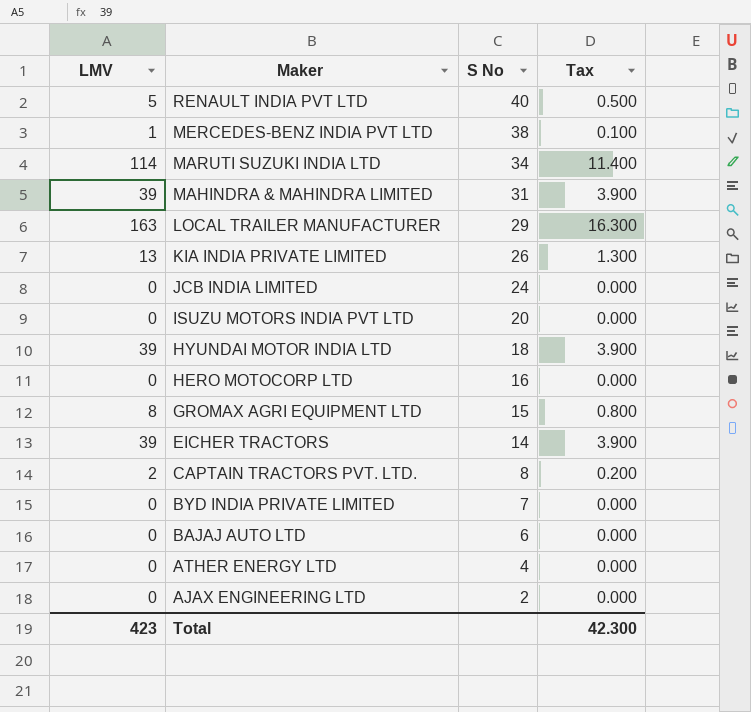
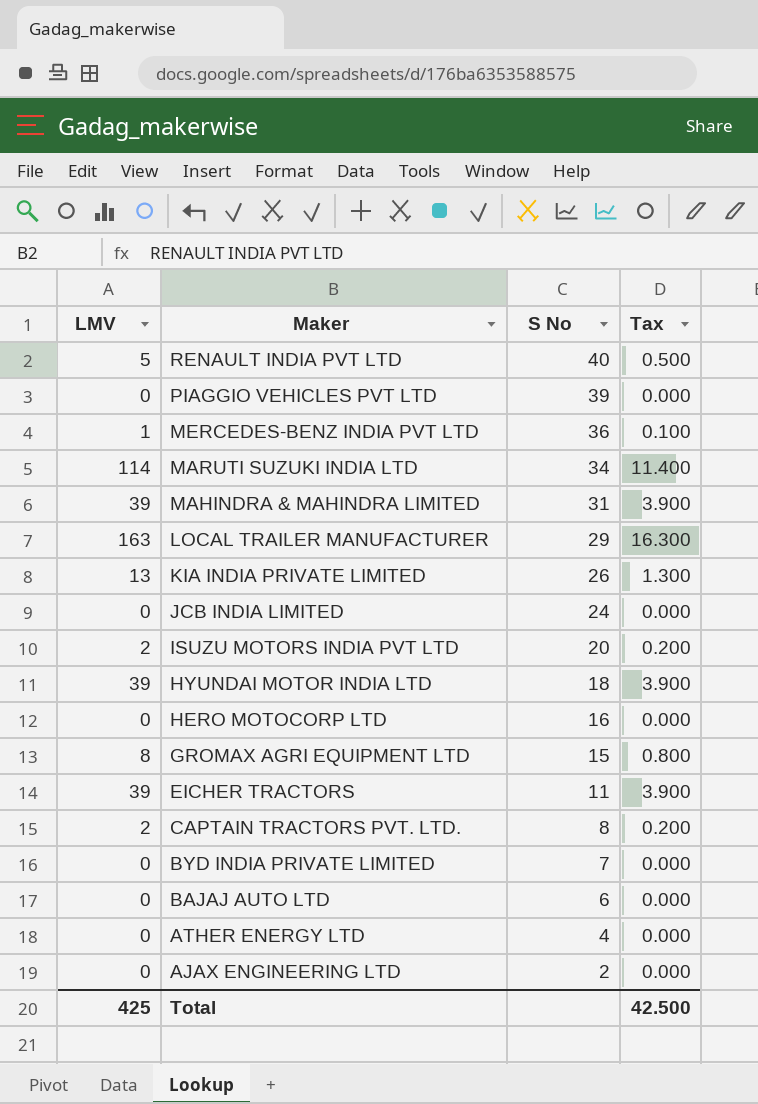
row PIAGGIO VEHICLES PVT LTD: none -> 0 | 39 | 0.000
MERCEDES-BENZ INDIA PVT LTD | S No: 38 -> 36
ISUZU MOTORS INDIA PVT LTD | LMV: 0 -> 2
ISUZU MOTORS INDIA PVT LTD | Tax: 0.000 -> 0.200
EICHER TRACTORS | S No: 14 -> 11
Total | LMV: 423 -> 425
Total | Tax: 42.300 -> 42.500

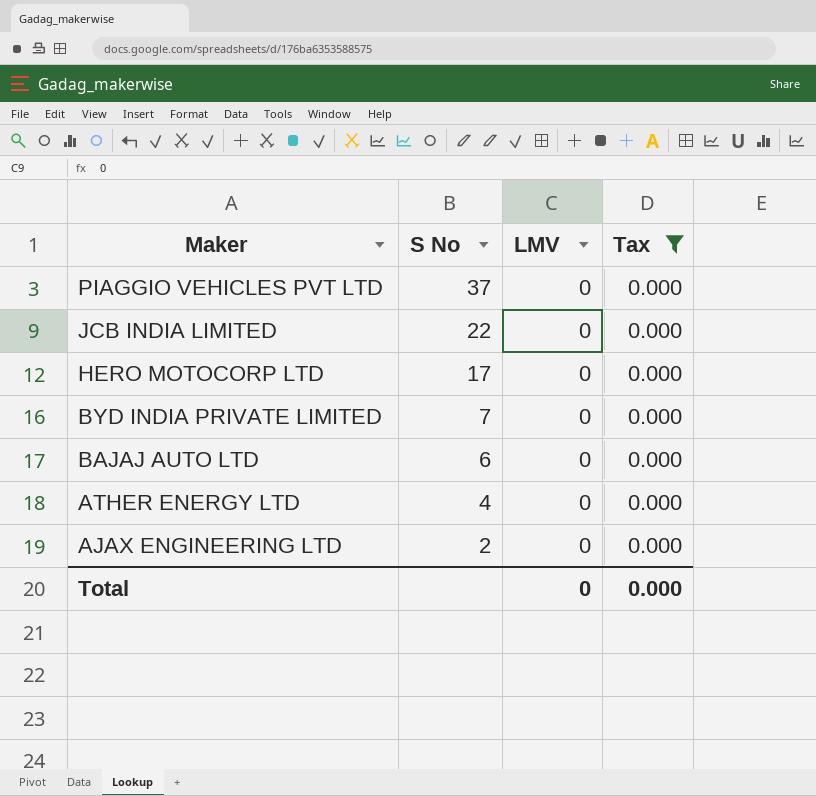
filter: none -> Tax = 0.000
column LMV | position: 1 -> 3
PIAGGIO VEHICLES PVT LTD | S No: 39 -> 37
JCB INDIA LIMITED | S No: 24 -> 22
HERO MOTOCORP LTD | S No: 16 -> 17
Total | LMV: 425 -> 0
Total | Tax: 42.500 -> 0.000

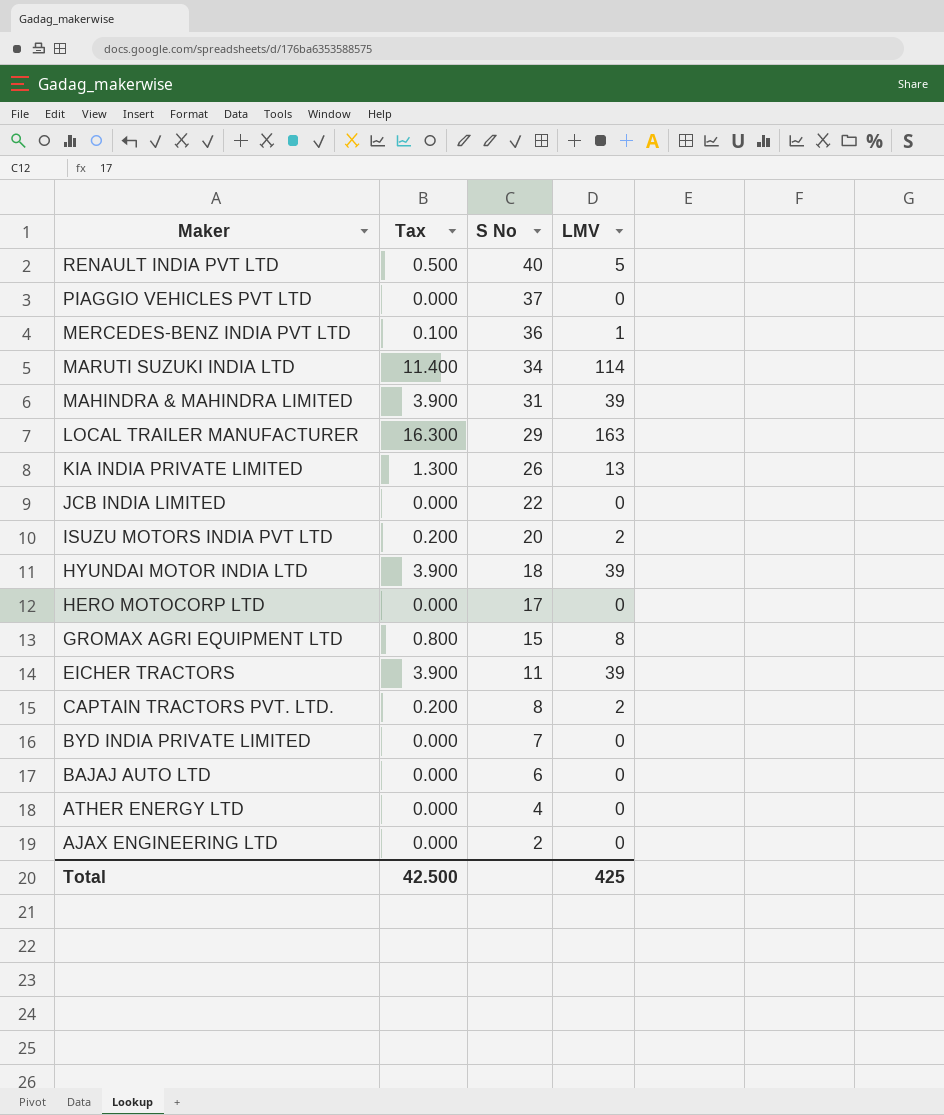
filter: Tax = 0.000 -> none
column Tax | position: 4 -> 2
Total | Tax: 0.000 -> 42.500
Total | LMV: 0 -> 425

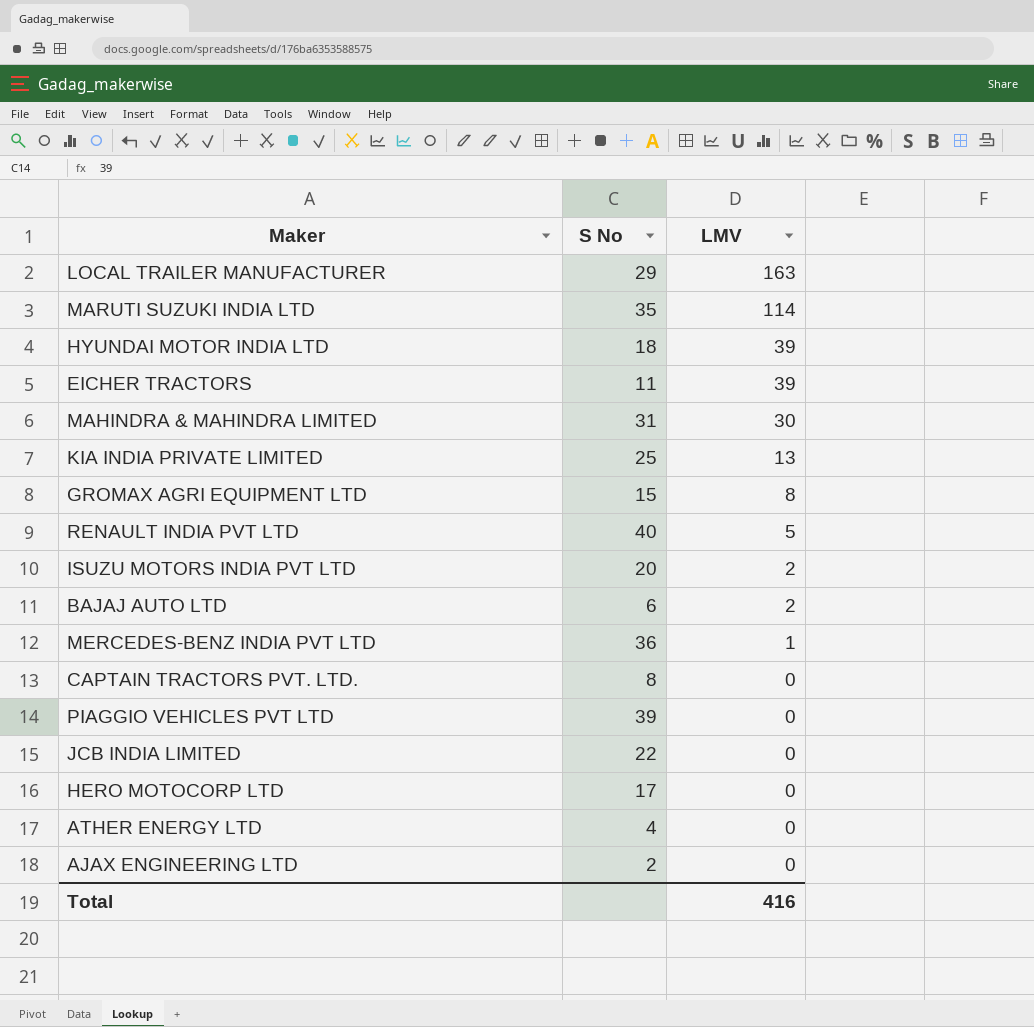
row order: Maker descending -> LMV descending
column Tax | formula: [LMV] * 0.1 -> none
row BYD INDIA PRIVATE LIMITED: 0.000 | 7 | 0 -> none
MARUTI SUZUKI INDIA LTD | S No: 34 -> 35
MAHINDRA & MAHINDRA LIMITED | LMV: 39 -> 30
KIA INDIA PRIVATE LIMITED | S No: 26 -> 25
BAJAJ AUTO LTD | LMV: 0 -> 2
CAPTAIN TRACTORS PVT. LTD. | LMV: 2 -> 0
PIAGGIO VEHICLES PVT LTD | S No: 37 -> 39
Total | LMV: 425 -> 416

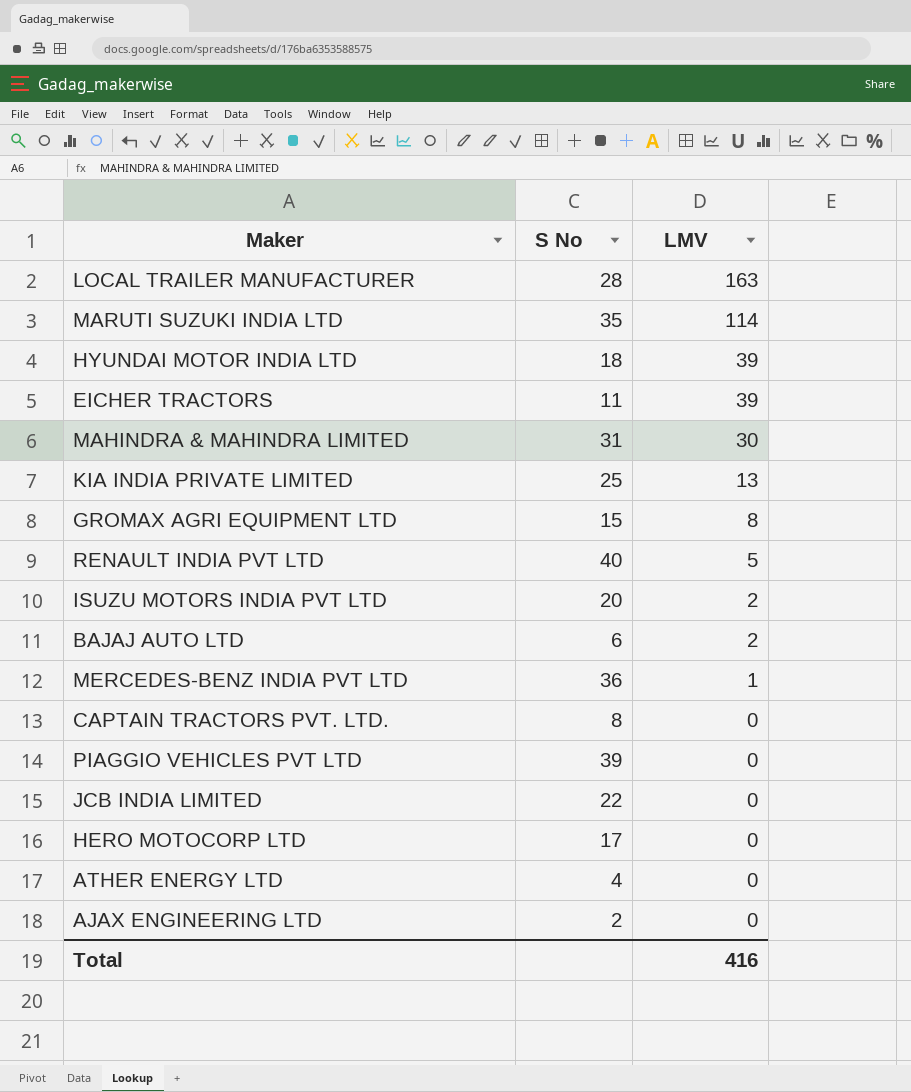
LOCAL TRAILER MANUFACTURER | S No: 29 -> 28

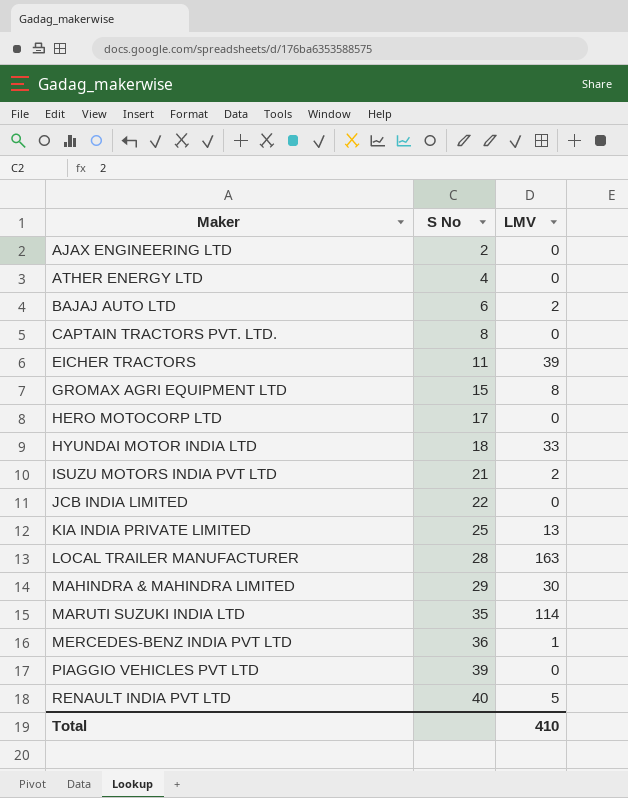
row order: LMV descending -> Maker ascending
HYUNDAI MOTOR INDIA LTD | LMV: 39 -> 33
ISUZU MOTORS INDIA PVT LTD | S No: 20 -> 21
MAHINDRA & MAHINDRA LIMITED | S No: 31 -> 29
Total | LMV: 416 -> 410

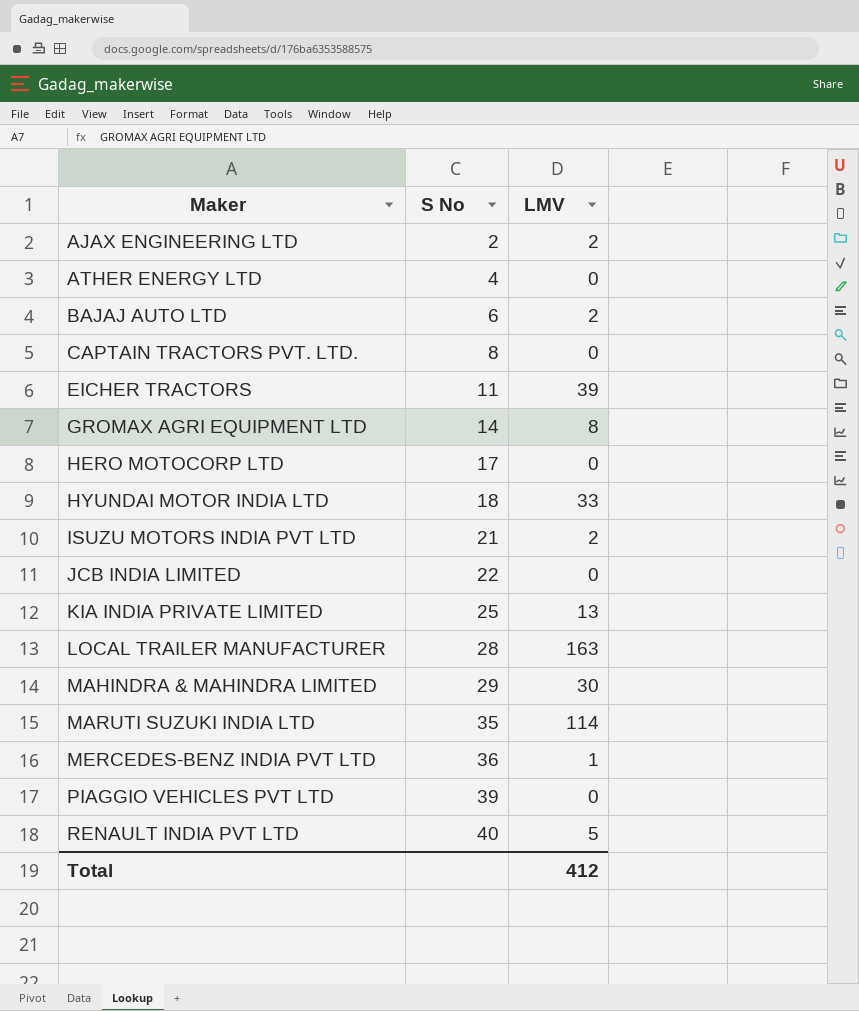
AJAX ENGINEERING LTD | LMV: 0 -> 2
GROMAX AGRI EQUIPMENT LTD | S No: 15 -> 14
Total | LMV: 410 -> 412

